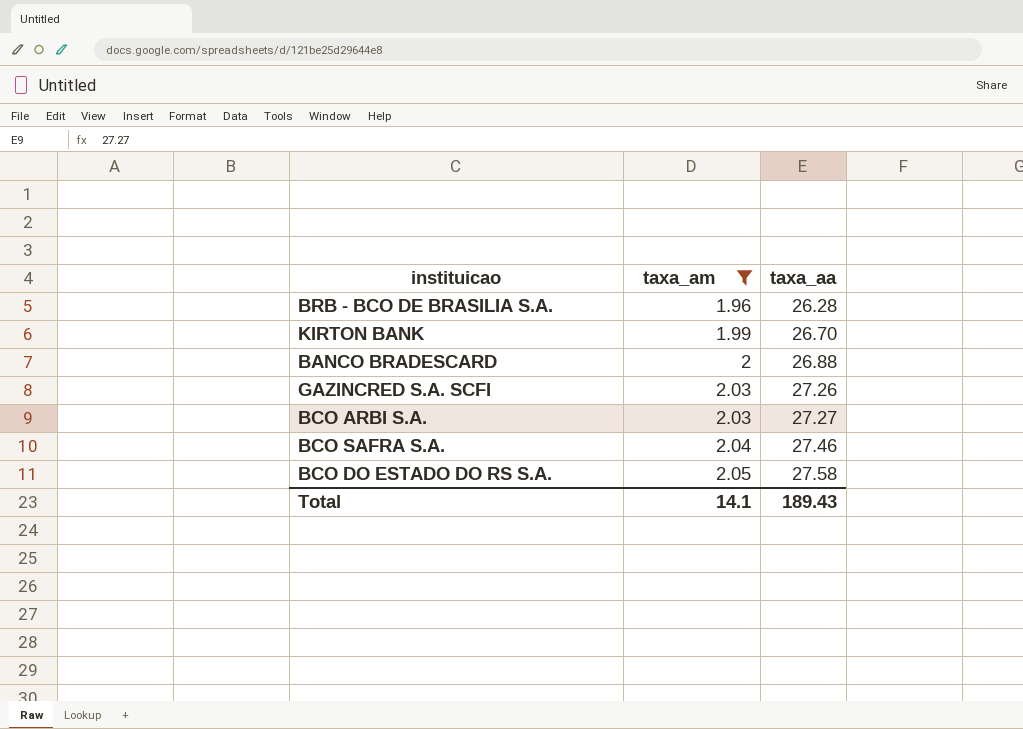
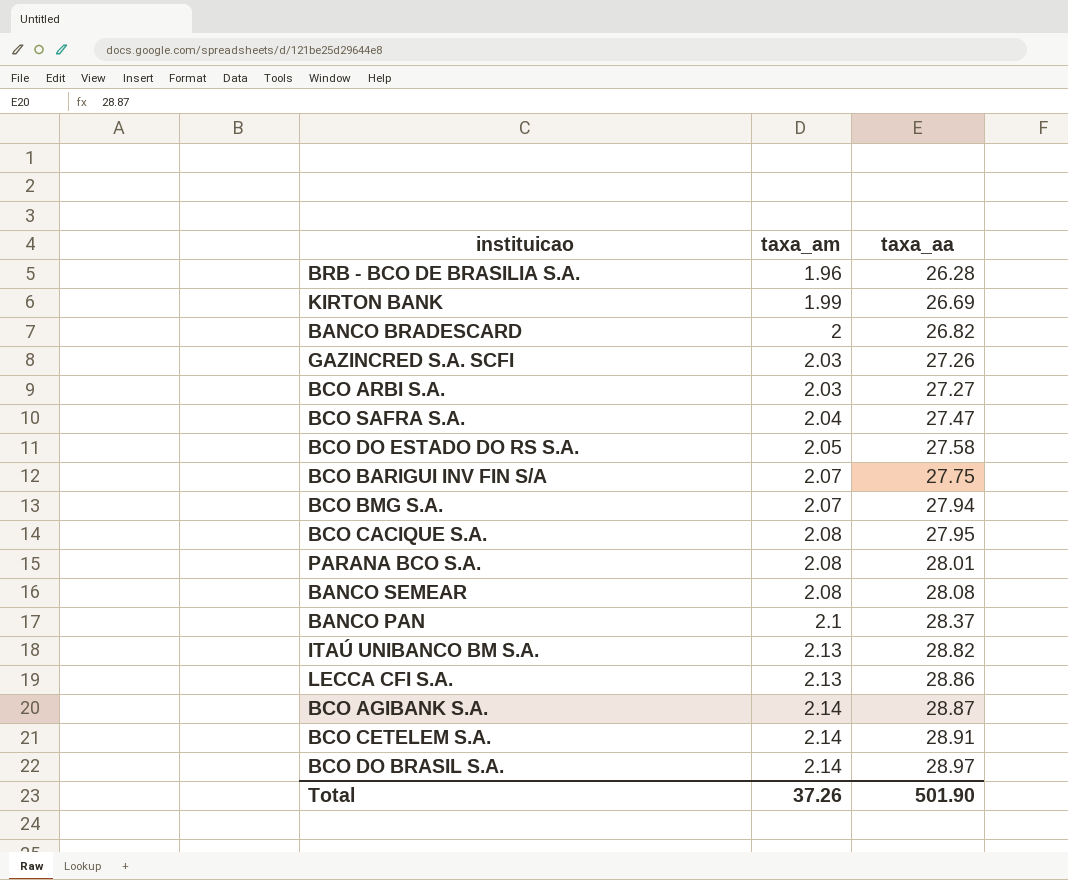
filter: taxa_am <= 2.05 -> none
KIRTON BANK | taxa_aa: 26.70 -> 26.69
BANCO BRADESCARD | taxa_aa: 26.88 -> 26.82
BCO SAFRA S.A. | taxa_aa: 27.46 -> 27.47
Total | taxa_am: 14.1 -> 37.26
Total | taxa_aa: 189.43 -> 501.90

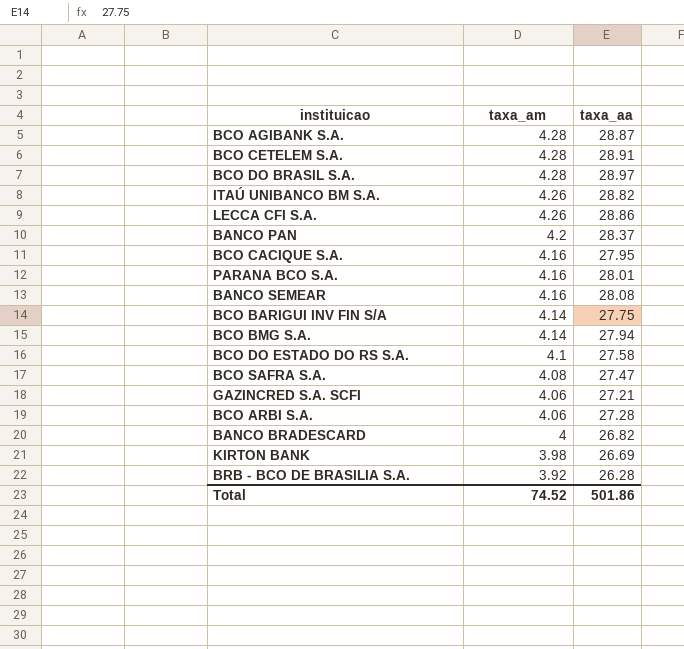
row order: taxa_am ascending -> taxa_am descending
BCO AGIBANK S.A. | taxa_am: 2.14 -> 4.28
BCO CETELEM S.A. | taxa_am: 2.14 -> 4.28
BCO DO BRASIL S.A. | taxa_am: 2.14 -> 4.28
ITAÚ UNIBANCO BM S.A. | taxa_am: 2.13 -> 4.26
LECCA CFI S.A. | taxa_am: 2.13 -> 4.26
BANCO PAN | taxa_am: 2.1 -> 4.2
BCO CACIQUE S.A. | taxa_am: 2.08 -> 4.16
PARANA BCO S.A. | taxa_am: 2.08 -> 4.16
BANCO SEMEAR | taxa_am: 2.08 -> 4.16
BCO BARIGUI INV FIN S/A | taxa_am: 2.07 -> 4.14
BCO BMG S.A. | taxa_am: 2.07 -> 4.14
BCO DO ESTADO DO RS S.A. | taxa_am: 2.05 -> 4.1
BCO SAFRA S.A. | taxa_am: 2.04 -> 4.08
GAZINCRED S.A. SCFI | taxa_am: 2.03 -> 4.06
GAZINCRED S.A. SCFI | taxa_aa: 27.26 -> 27.21
BCO ARBI S.A. | taxa_am: 2.03 -> 4.06
BCO ARBI S.A. | taxa_aa: 27.27 -> 27.28
BANCO BRADESCARD | taxa_am: 2 -> 4
KIRTON BANK | taxa_am: 1.99 -> 3.98
BRB - BCO DE BRASILIA S.A. | taxa_am: 1.96 -> 3.92
Total | taxa_am: 37.26 -> 74.52
Total | taxa_aa: 501.90 -> 501.86

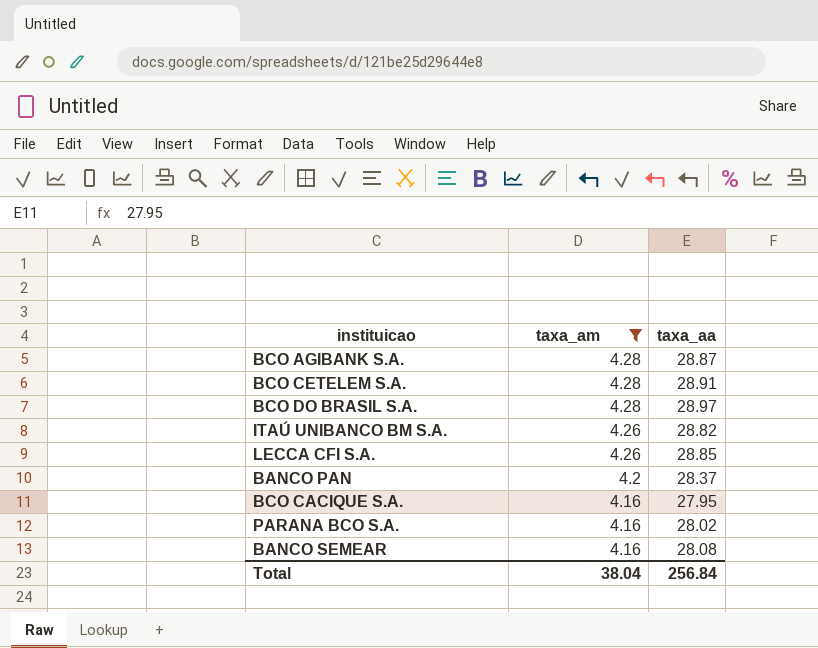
filter: none -> taxa_am >= 4.16
LECCA CFI S.A. | taxa_aa: 28.86 -> 28.85
PARANA BCO S.A. | taxa_aa: 28.01 -> 28.02
Total | taxa_am: 74.52 -> 38.04
Total | taxa_aa: 501.86 -> 256.84

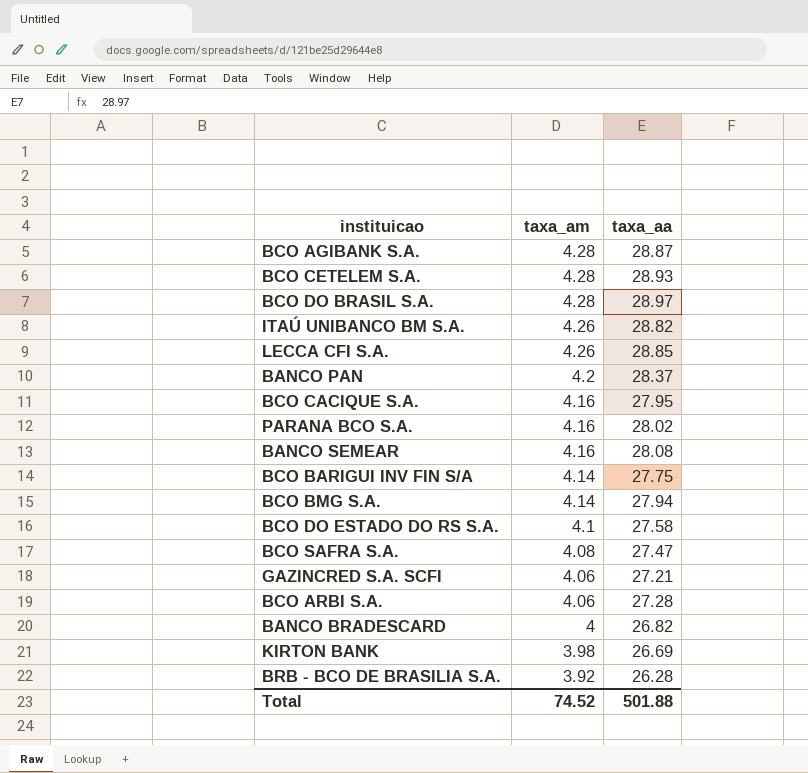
filter: taxa_am >= 4.16 -> none
BCO CETELEM S.A. | taxa_aa: 28.91 -> 28.93
Total | taxa_am: 38.04 -> 74.52
Total | taxa_aa: 256.84 -> 501.88

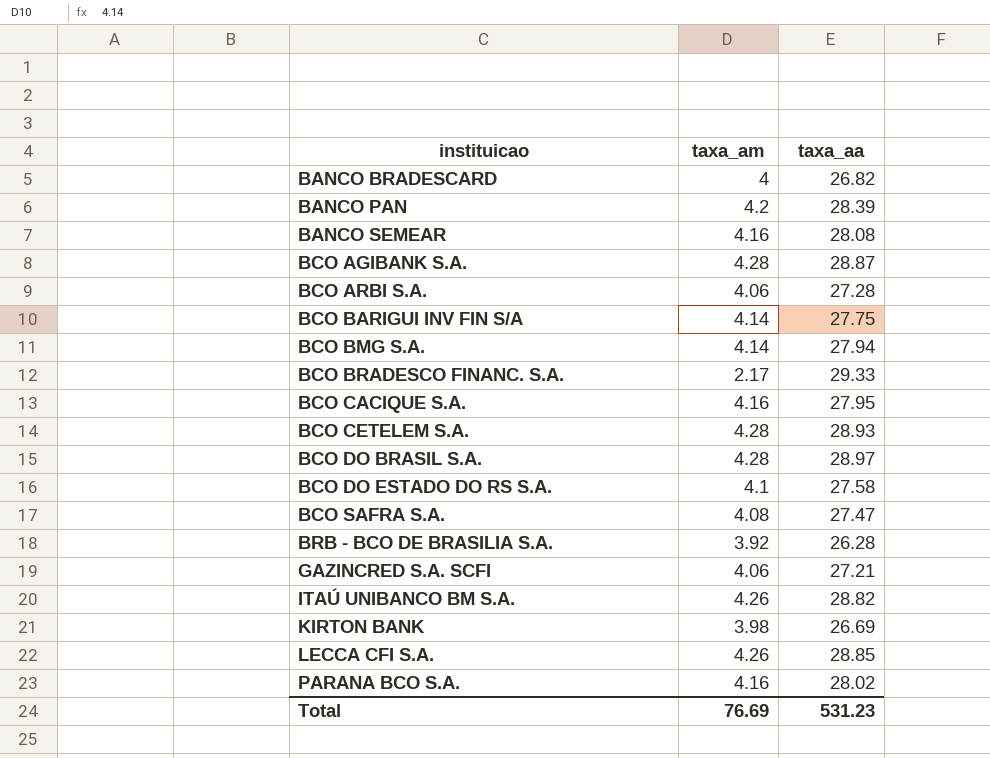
row order: taxa_am descending -> instituicao ascending
BANCO PAN | taxa_aa: 28.37 -> 28.39
row BCO BRADESCO FINANC. S.A.: none -> 2.17 | 29.33
Total | taxa_am: 74.52 -> 76.69
Total | taxa_aa: 501.88 -> 531.23

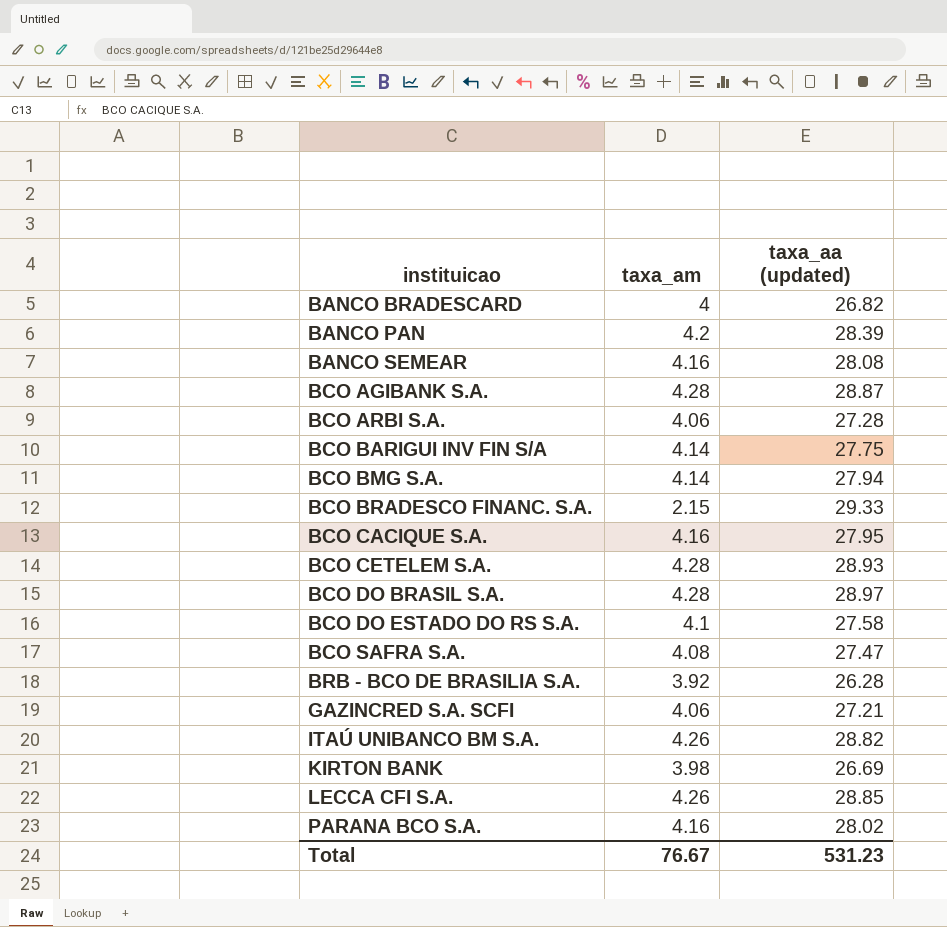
column name: taxa_aa -> taxa_aa (updated)
BCO BRADESCO FINANC. S.A. | taxa_am: 2.17 -> 2.15
Total | taxa_am: 76.69 -> 76.67

